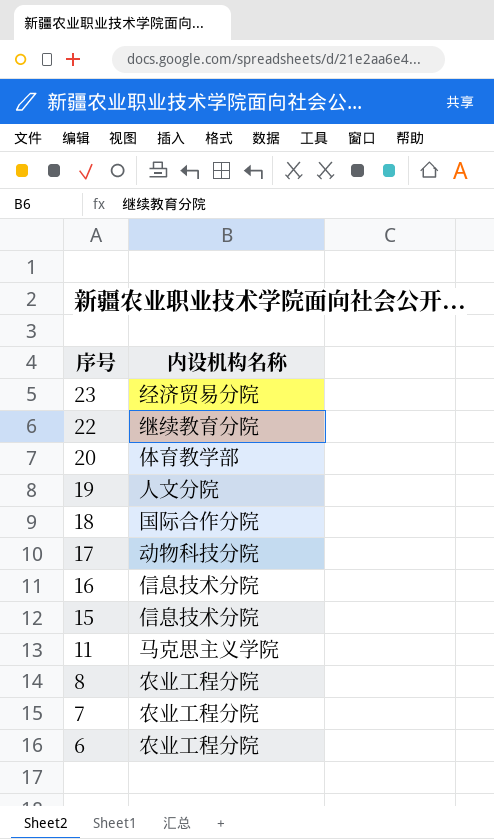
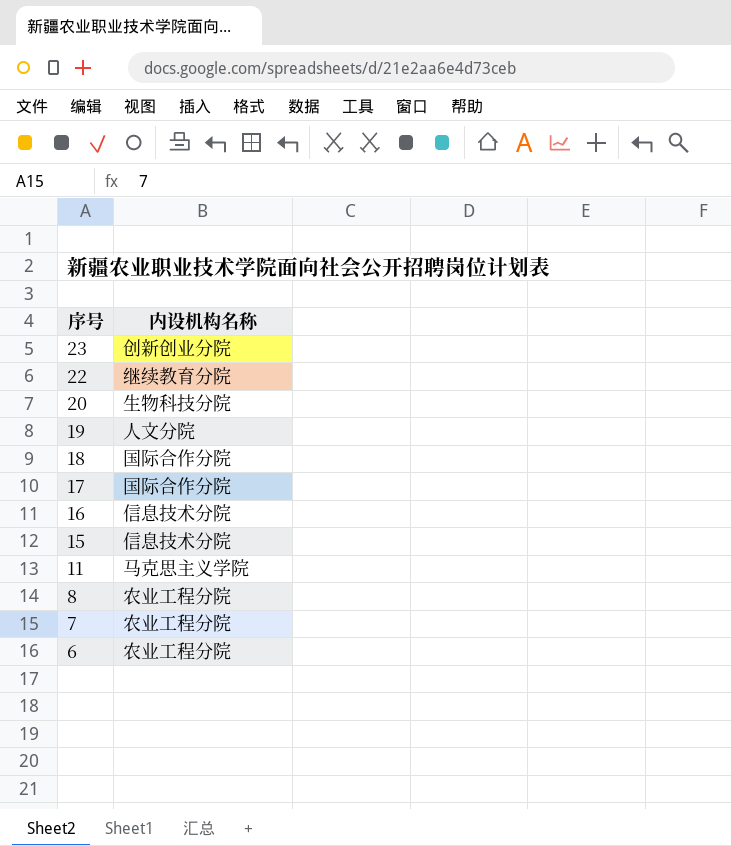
23 | 内设机构名称: 经济贸易分院 -> 创新创业分院
20 | 内设机构名称: 体育教学部 -> 生物科技分院
17 | 内设机构名称: 动物科技分院 -> 国际合作分院

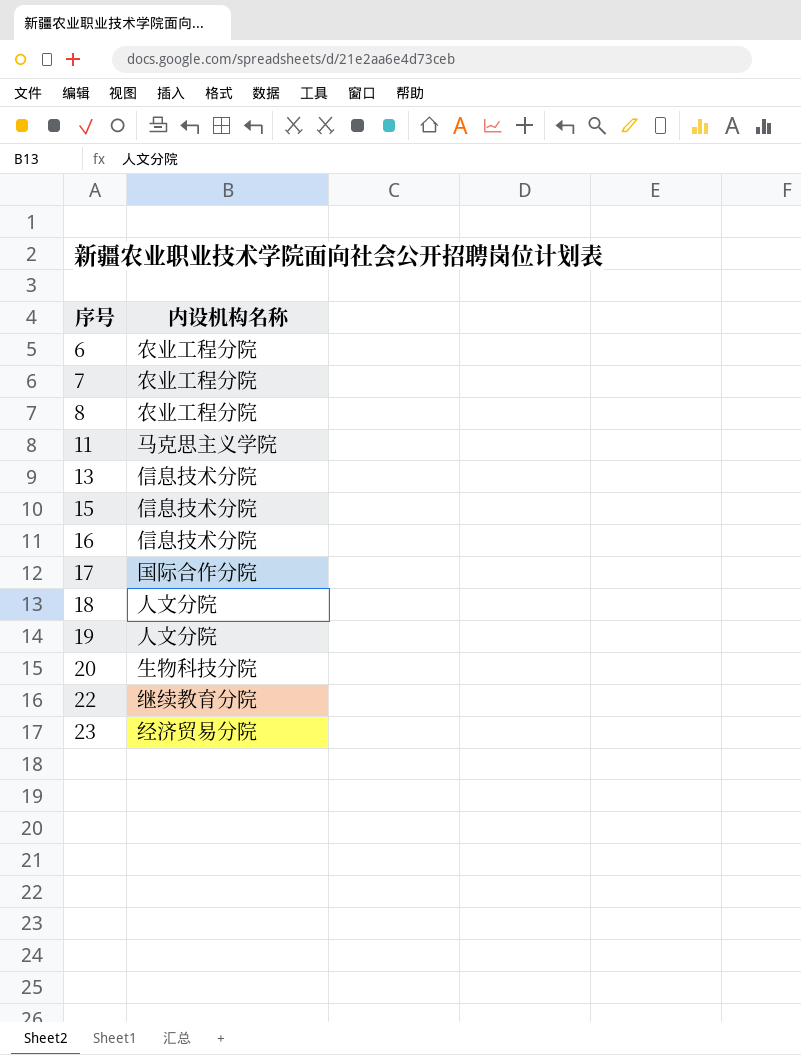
row order: 序号 descending -> 序号 ascending
row 13: none -> 信息技术分院
18 | 内设机构名称: 国际合作分院 -> 人文分院
23 | 内设机构名称: 创新创业分院 -> 经济贸易分院

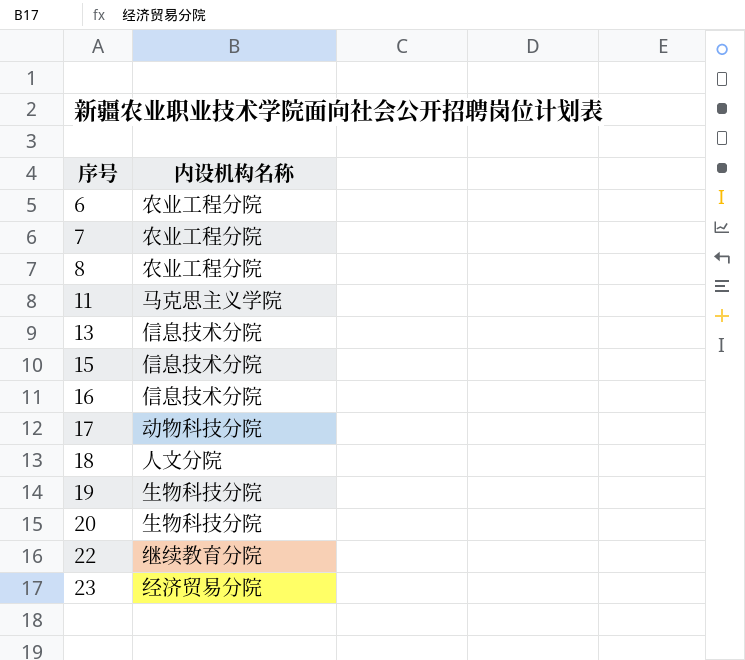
17 | 内设机构名称: 国际合作分院 -> 动物科技分院
19 | 内设机构名称: 人文分院 -> 生物科技分院

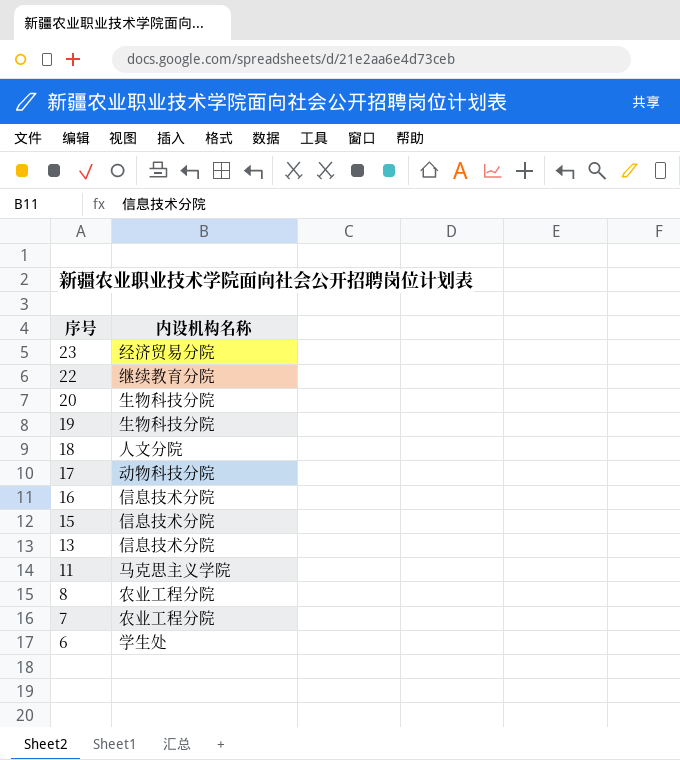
row order: 序号 ascending -> 序号 descending
6 | 内设机构名称: 农业工程分院 -> 学生处

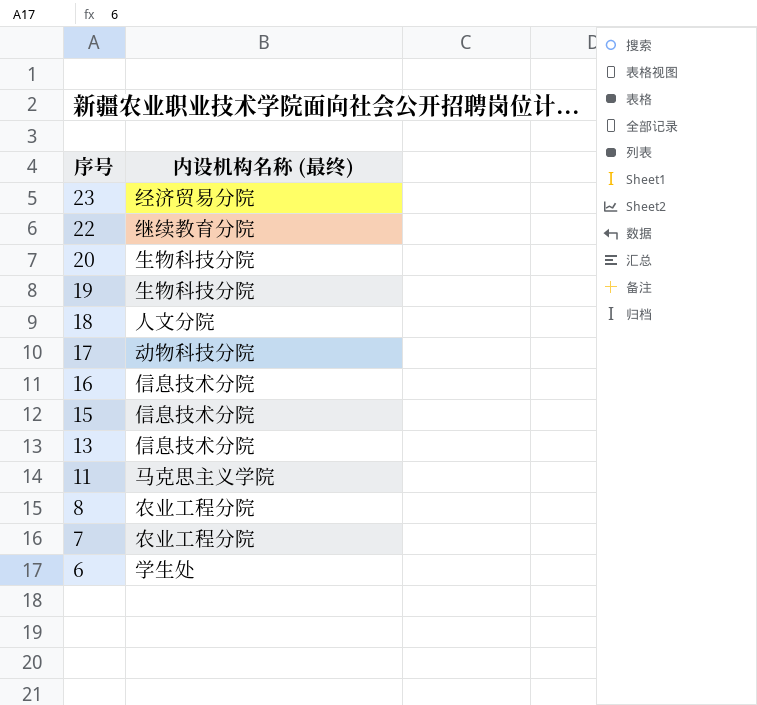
column name: 内设机构名称 -> 内设机构名称 (最终)

